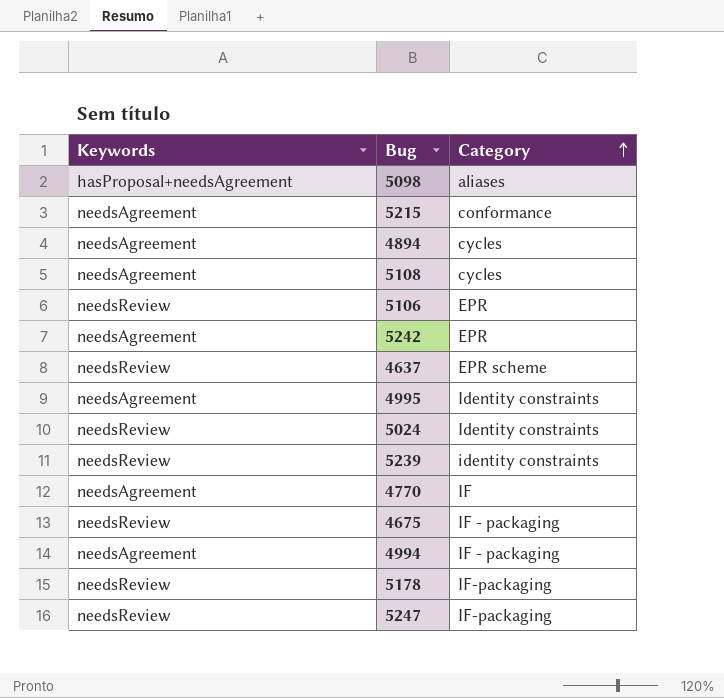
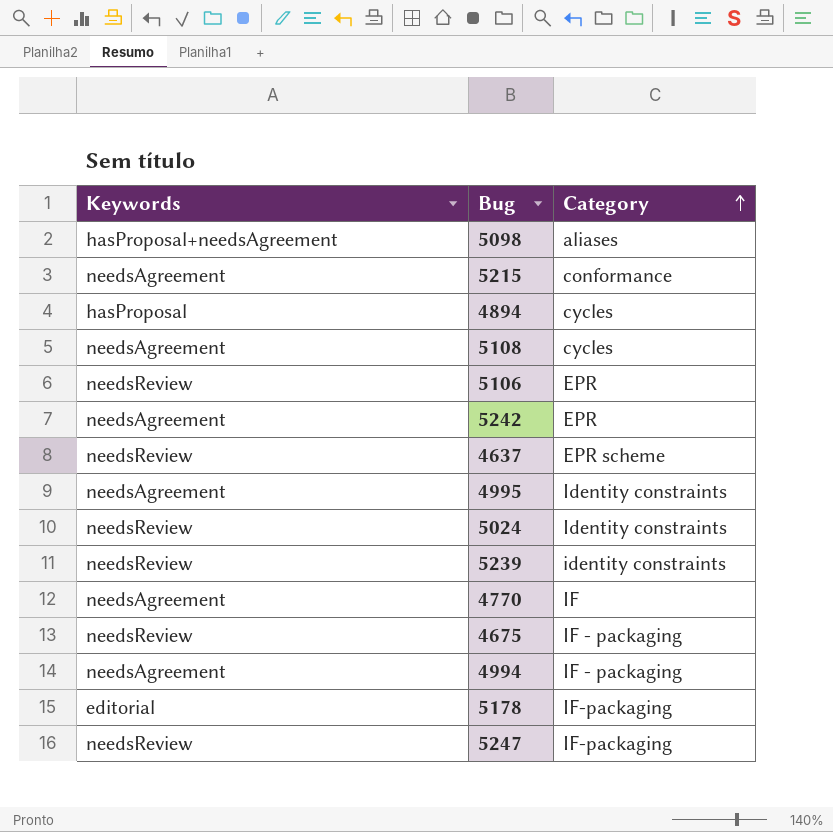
4894 | Keywords: needsAgreement -> hasProposal
5178 | Keywords: needsReview -> editorial

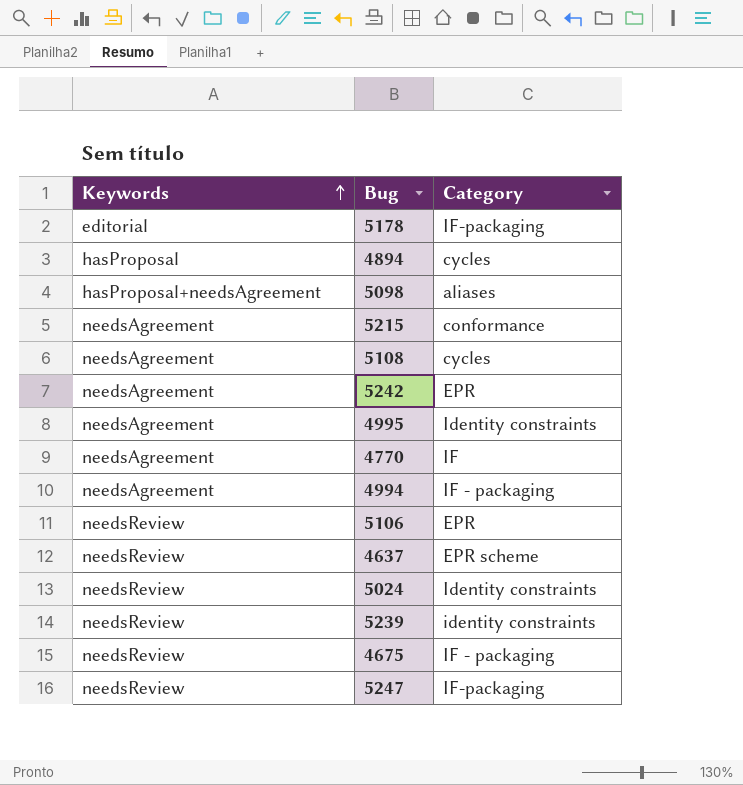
row order: Category ascending -> Keywords ascending

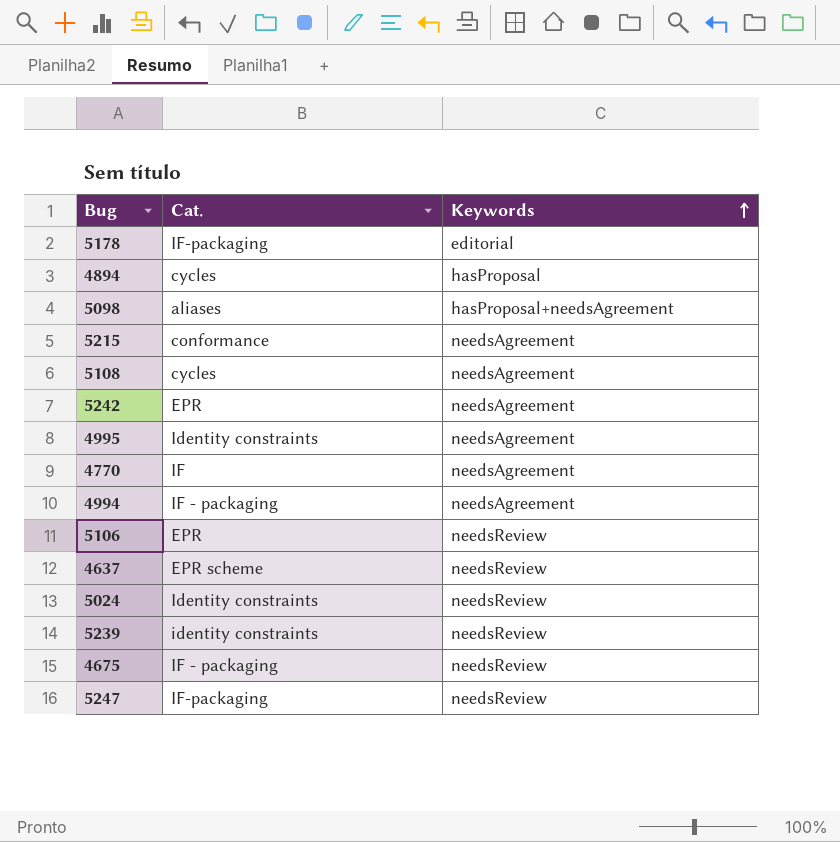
column name: Category -> Cat.
column Keywords | position: 1 -> 3

